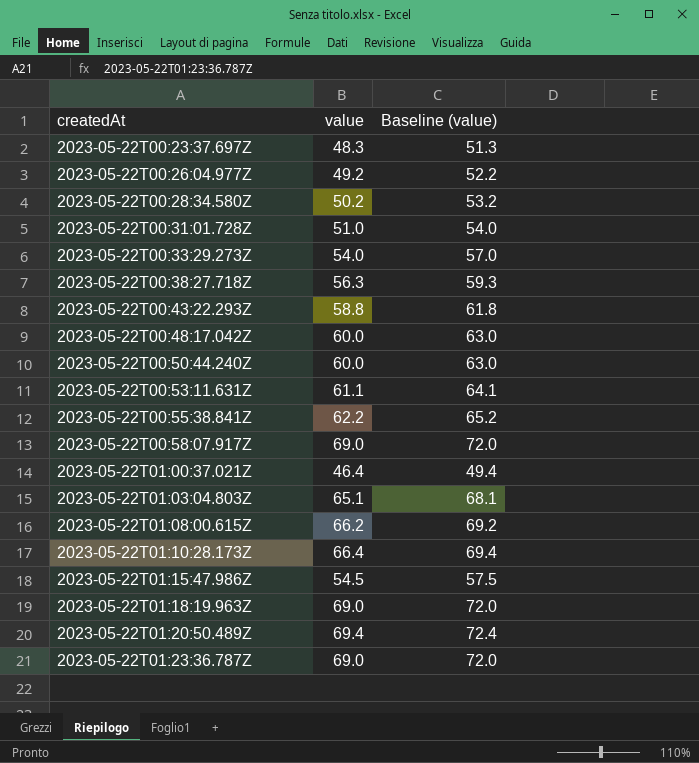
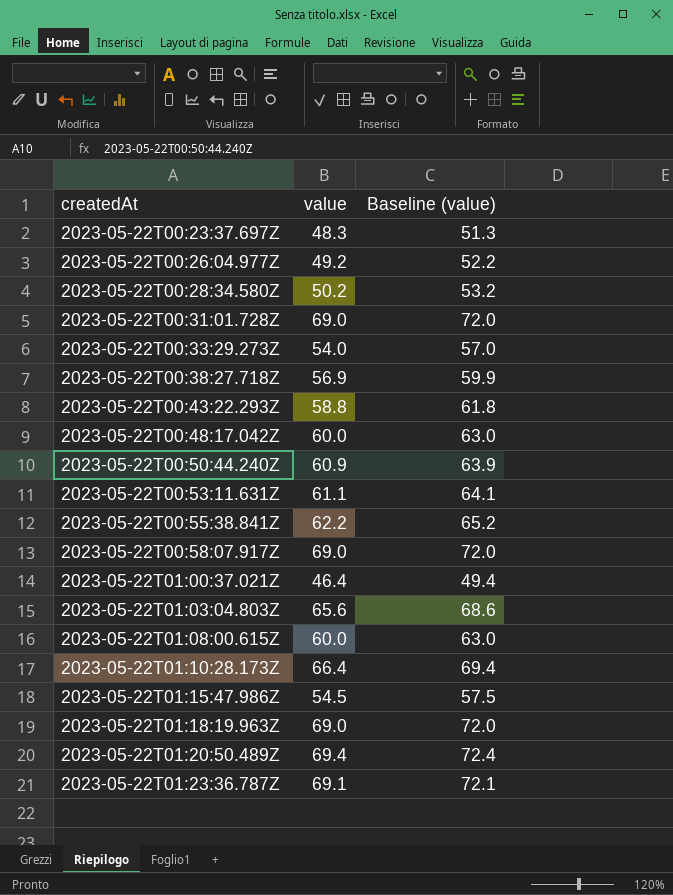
2023-05-22T00:31:01.728Z | value: 51.0 -> 69.0
2023-05-22T00:31:01.728Z | Baseline (value): 54.0 -> 72.0
2023-05-22T00:38:27.718Z | value: 56.3 -> 56.9
2023-05-22T00:38:27.718Z | Baseline (value): 59.3 -> 59.9
2023-05-22T00:50:44.240Z | value: 60.0 -> 60.9
2023-05-22T00:50:44.240Z | Baseline (value): 63.0 -> 63.9
2023-05-22T01:03:04.803Z | value: 65.1 -> 65.6
2023-05-22T01:03:04.803Z | Baseline (value): 68.1 -> 68.6
2023-05-22T01:08:00.615Z | value: 66.2 -> 60.0
2023-05-22T01:08:00.615Z | Baseline (value): 69.2 -> 63.0
2023-05-22T01:23:36.787Z | value: 69.0 -> 69.1
2023-05-22T01:23:36.787Z | Baseline (value): 72.0 -> 72.1

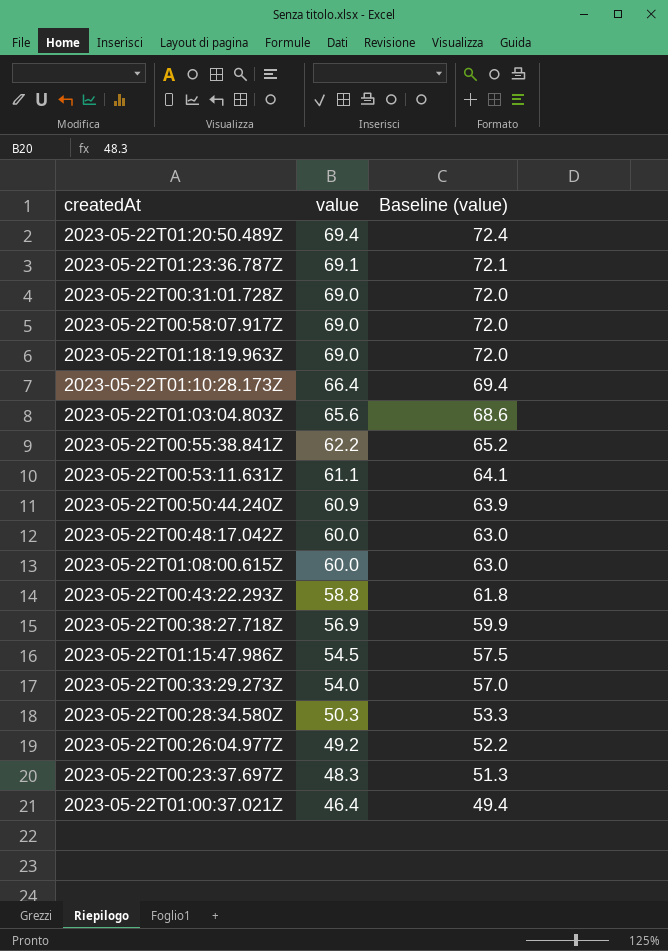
row order: createdAt ascending -> value descending
2023-05-22T00:28:34.580Z | value: 50.2 -> 50.3
2023-05-22T00:28:34.580Z | Baseline (value): 53.2 -> 53.3

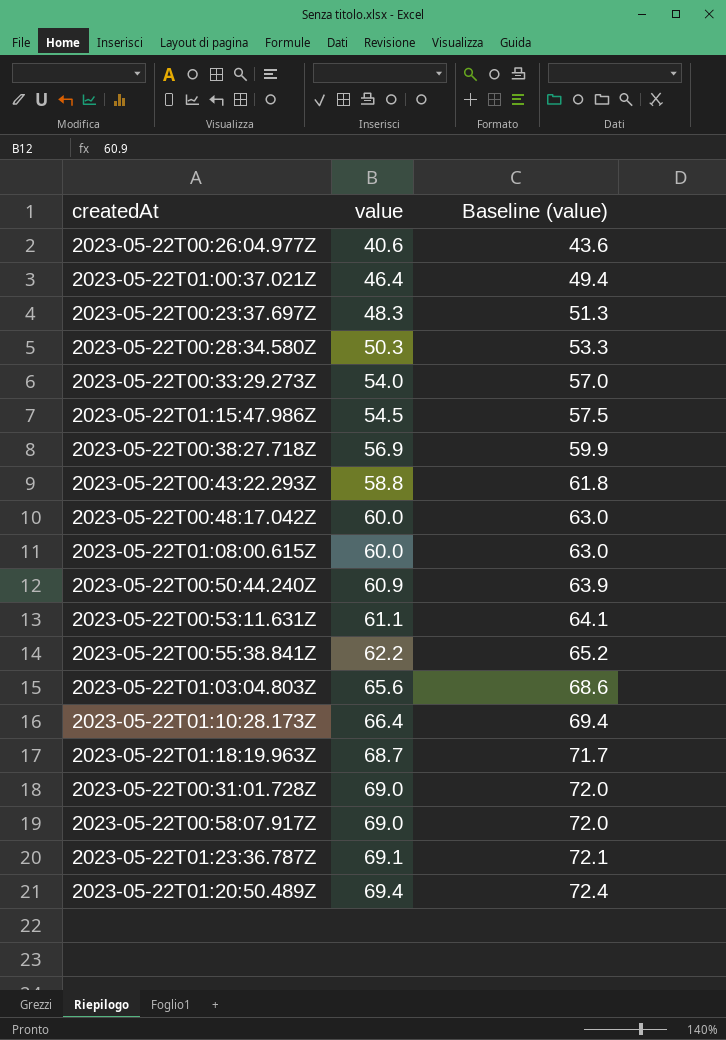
row order: value descending -> value ascending
2023-05-22T00:26:04.977Z | value: 49.2 -> 40.6
2023-05-22T00:26:04.977Z | Baseline (value): 52.2 -> 43.6
2023-05-22T01:18:19.963Z | value: 69.0 -> 68.7
2023-05-22T01:18:19.963Z | Baseline (value): 72.0 -> 71.7

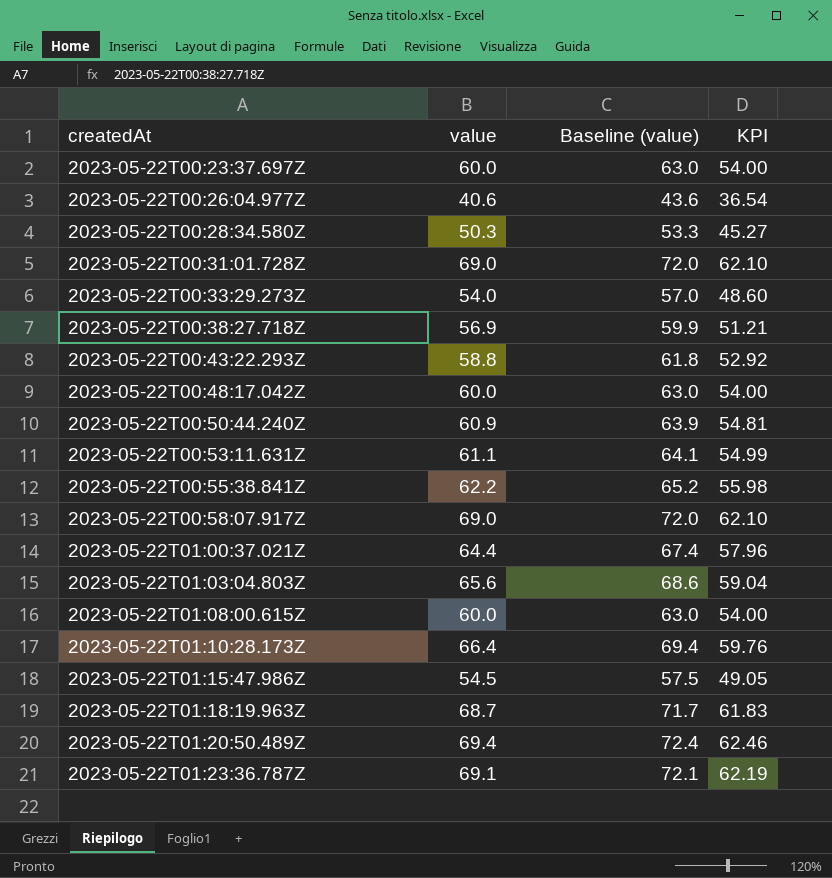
row order: value ascending -> createdAt ascending
column KPI | formula: none -> [value] * 0.9
2023-05-22T00:23:37.697Z | value: 48.3 -> 60.0
2023-05-22T00:23:37.697Z | Baseline (value): 51.3 -> 63.0
2023-05-22T01:00:37.021Z | value: 46.4 -> 64.4
2023-05-22T01:00:37.021Z | Baseline (value): 49.4 -> 67.4

